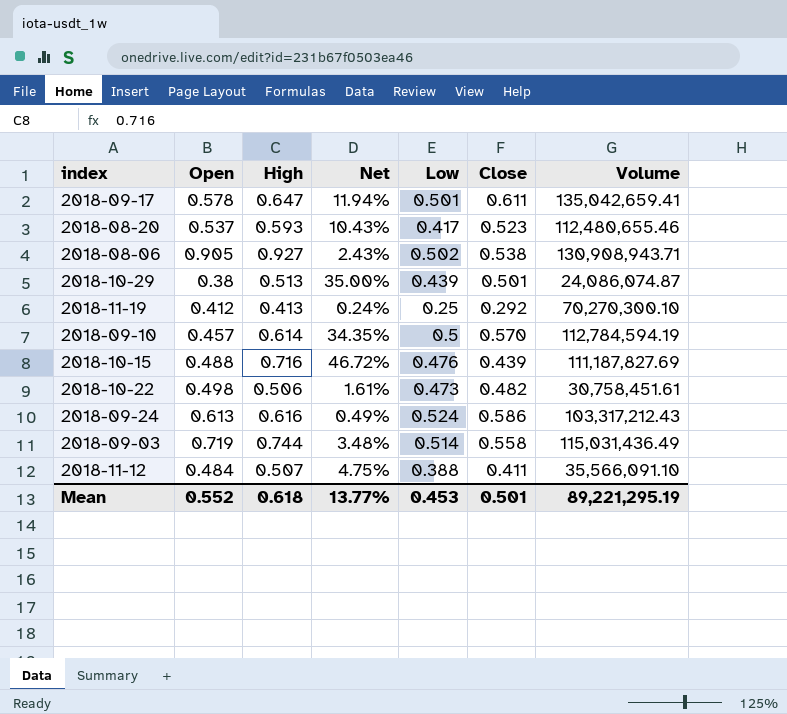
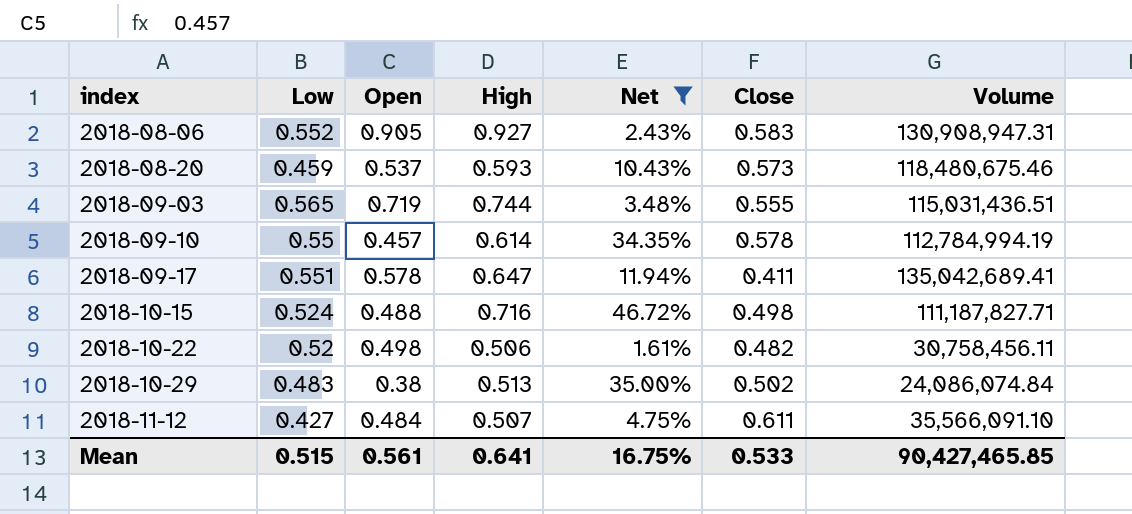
filter: none -> Net >= 1.61%
row order: none -> index ascending
column Low | position: 5 -> 2
2018-08-06 | Low: 0.502 -> 0.552
2018-08-06 | Close: 0.538 -> 0.583
2018-08-06 | Volume: 130,908,943.71 -> 130,908,947.31
2018-08-20 | Low: 0.417 -> 0.459
2018-08-20 | Close: 0.523 -> 0.573
2018-08-20 | Volume: 112,480,655.46 -> 118,480,675.46
2018-09-03 | Low: 0.514 -> 0.565
2018-09-03 | Close: 0.558 -> 0.555
2018-09-03 | Volume: 115,031,436.49 -> 115,031,436.51
2018-09-10 | Low: 0.5 -> 0.55
2018-09-10 | Close: 0.570 -> 0.578
2018-09-10 | Volume: 112,784,594.19 -> 112,784,994.19
2018-09-17 | Low: 0.501 -> 0.551
2018-09-17 | Close: 0.611 -> 0.411
2018-09-17 | Volume: 135,042,659.41 -> 135,042,689.41
2018-10-15 | Low: 0.476 -> 0.524
2018-10-15 | Close: 0.439 -> 0.498
2018-10-15 | Volume: 111,187,827.69 -> 111,187,827.71
2018-10-22 | Low: 0.473 -> 0.52
2018-10-22 | Volume: 30,758,451.61 -> 30,758,456.11
2018-10-29 | Low: 0.439 -> 0.483
2018-10-29 | Close: 0.501 -> 0.502
2018-10-29 | Volume: 24,086,074.87 -> 24,086,074.84
2018-11-12 | Low: 0.388 -> 0.427
2018-11-12 | Close: 0.411 -> 0.611
Mean | Low: 0.453 -> 0.515
Mean | Open: 0.552 -> 0.561
Mean | High: 0.618 -> 0.641
Mean | Net: 13.77% -> 16.75%
Mean | Close: 0.501 -> 0.533
Mean | Volume: 89,221,295.19 -> 90,427,465.85

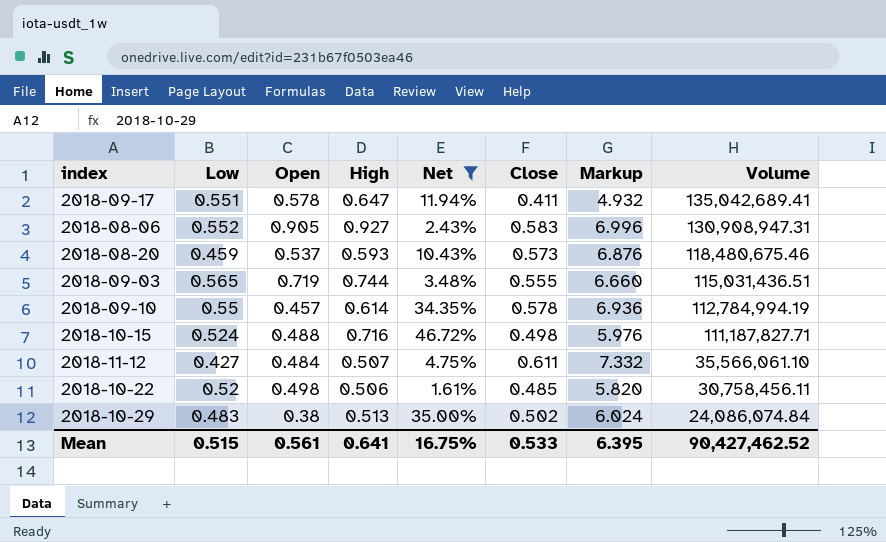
row order: index ascending -> Volume descending
column Markup | formula: none -> [Close] * 12
2018-11-12 | Volume: 35,566,091.10 -> 35,566,061.10
2018-10-22 | Close: 0.482 -> 0.485
Mean | Volume: 90,427,465.85 -> 90,427,462.52

